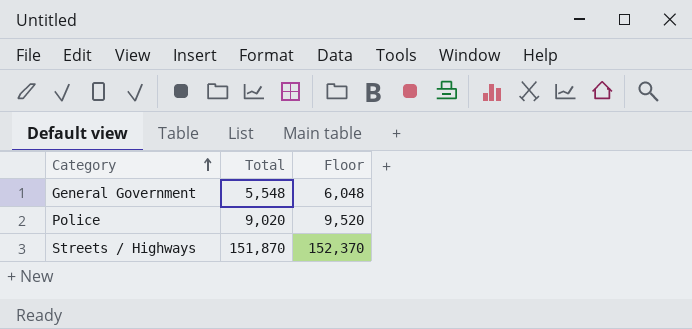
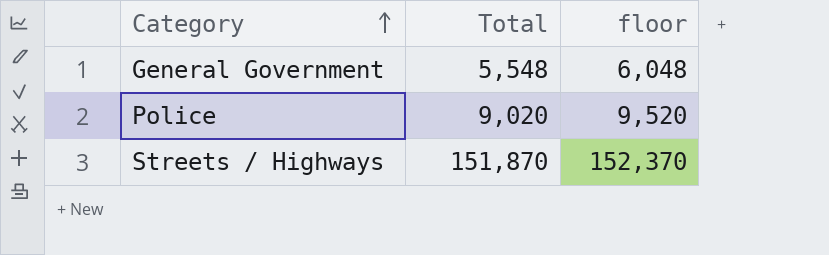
column name: Floor -> floor

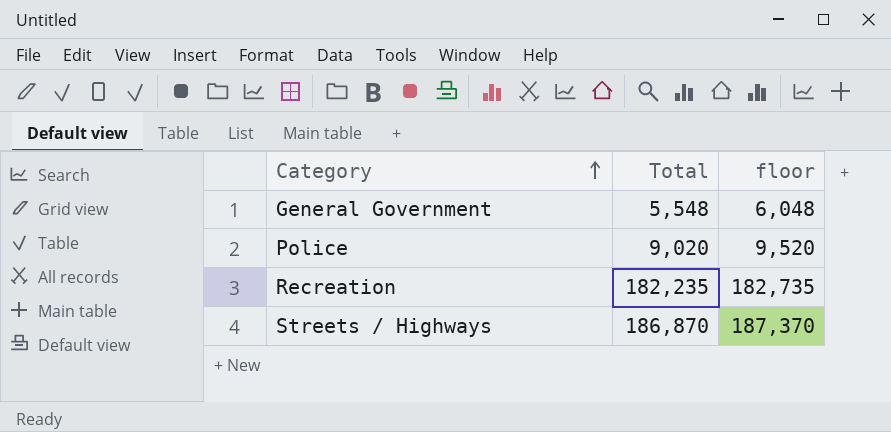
row Recreation: none -> 182,235 | 182,735
Streets / Highways | Total: 151,870 -> 186,870
Streets / Highways | floor: 152,370 -> 187,370

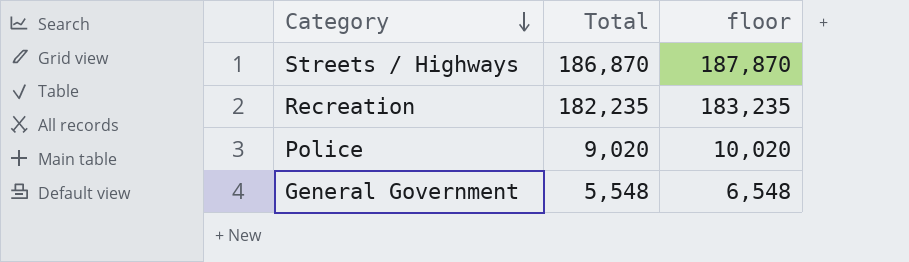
row order: Category ascending -> Category descending
column floor | formula: [Total] + 500 -> [Total] + 1000

